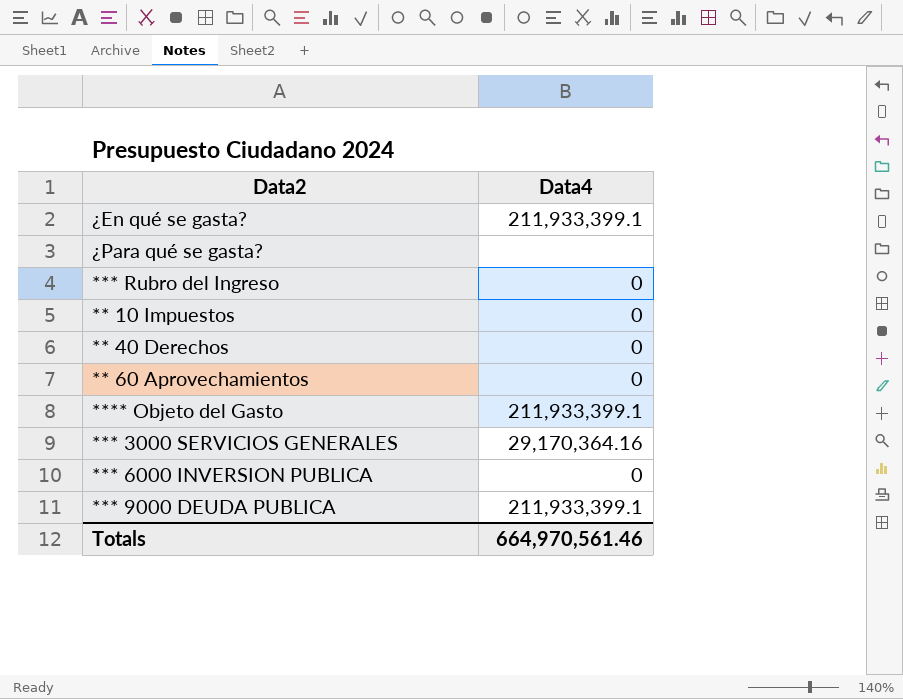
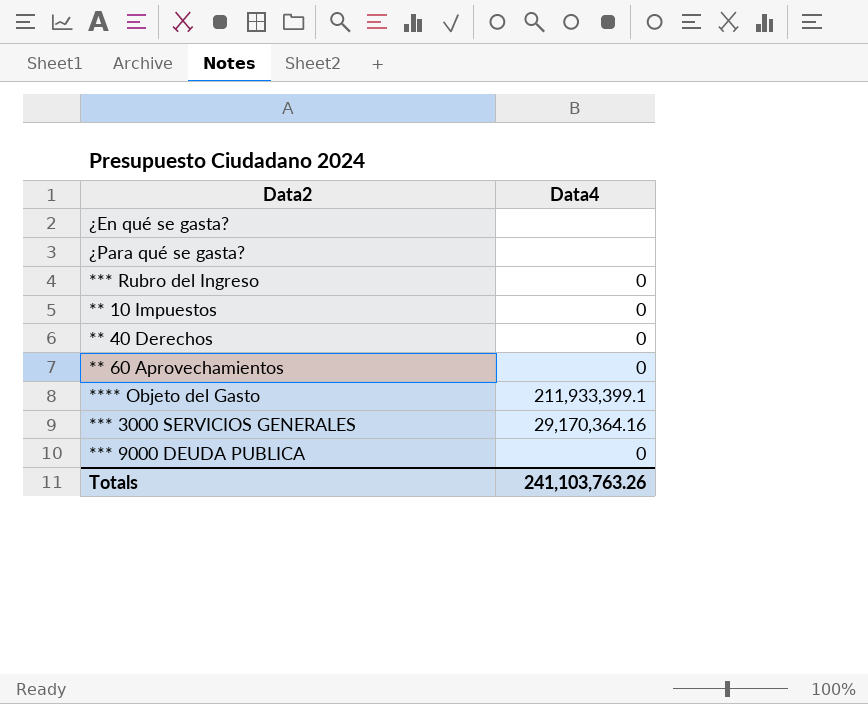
row *** 6000 INVERSION PUBLICA: 0 -> none
¿En qué se gasta? | Data4: 211,933,399.1 -> none
*** 9000 DEUDA PUBLICA | Data4: 211,933,399.1 -> 0
Totals | Data4: 664,970,561.46 -> 241,103,763.26

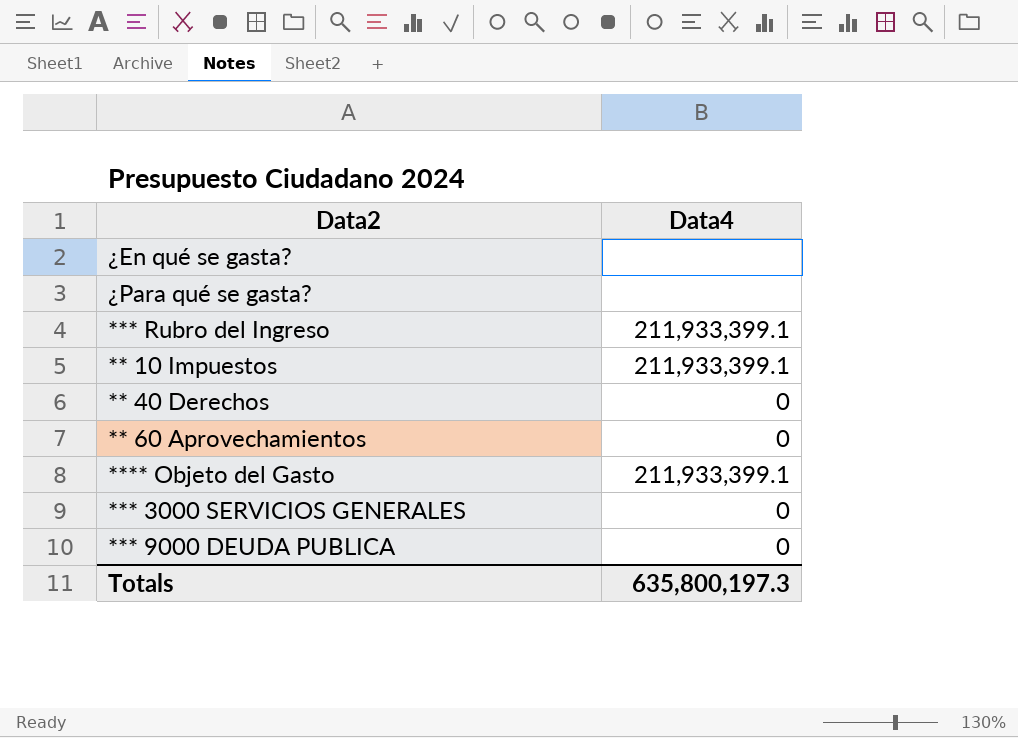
*** Rubro del Ingreso | Data4: 0 -> 211,933,399.1
** 10 Impuestos | Data4: 0 -> 211,933,399.1
*** 3000 SERVICIOS GENERALES | Data4: 29,170,364.16 -> 0
Totals | Data4: 241,103,763.26 -> 635,800,197.3

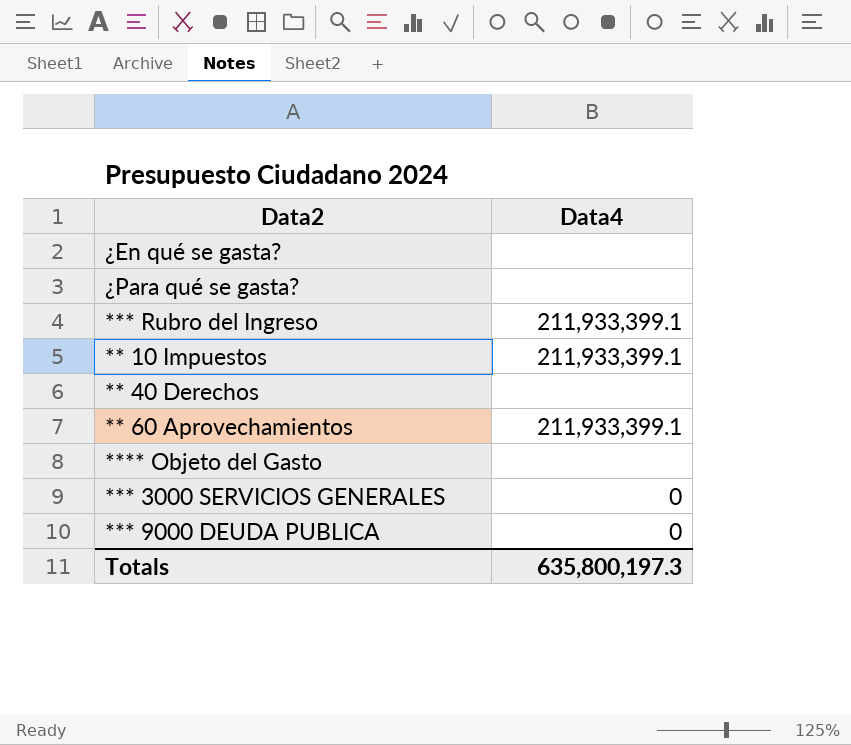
** 40 Derechos | Data4: 0 -> none
** 60 Aprovechamientos | Data4: 0 -> 211,933,399.1
**** Objeto del Gasto | Data4: 211,933,399.1 -> none

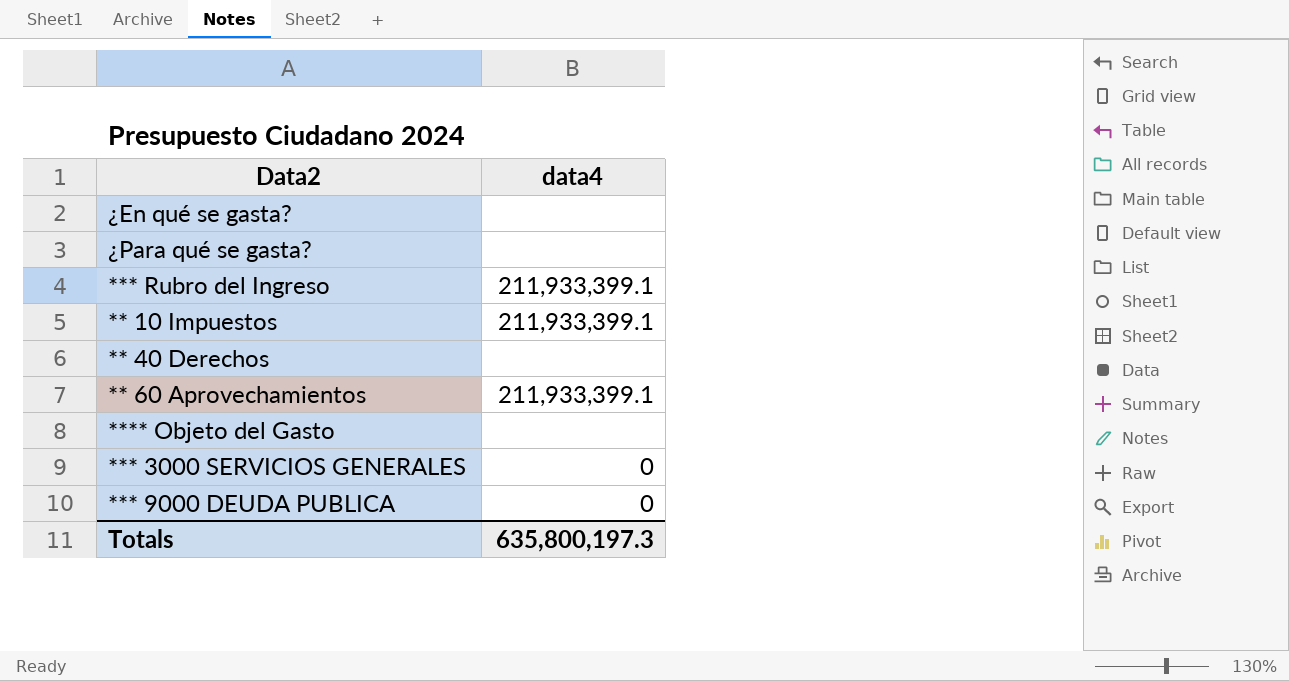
column name: Data4 -> data4

